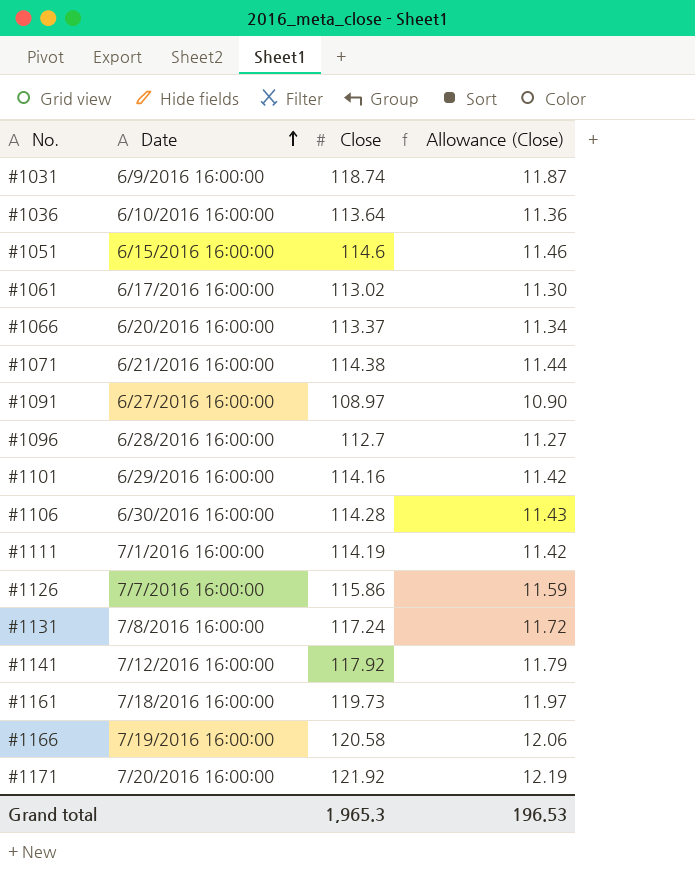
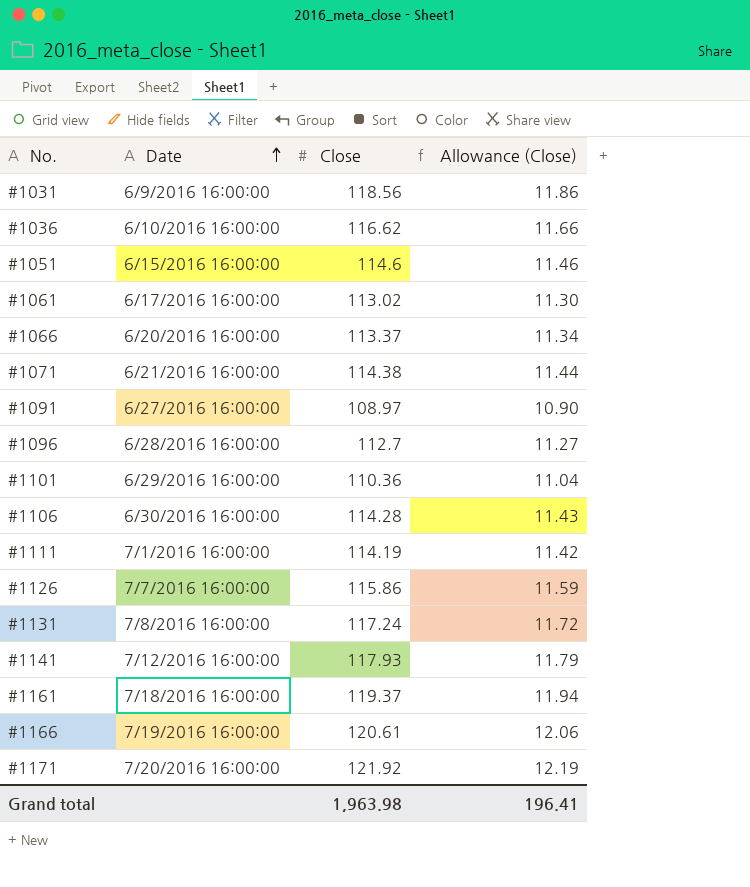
#1031 | Close: 118.74 -> 118.56
#1031 | Allowance (Close): 11.87 -> 11.86
#1036 | Close: 113.64 -> 116.62
#1036 | Allowance (Close): 11.36 -> 11.66
#1101 | Close: 114.16 -> 110.36
#1101 | Allowance (Close): 11.42 -> 11.04
#1141 | Close: 117.92 -> 117.93
#1161 | Close: 119.73 -> 119.37
#1161 | Allowance (Close): 11.97 -> 11.94
#1166 | Close: 120.58 -> 120.61
Grand total | Close: 1,965.3 -> 1,963.98
Grand total | Allowance (Close): 196.53 -> 196.41

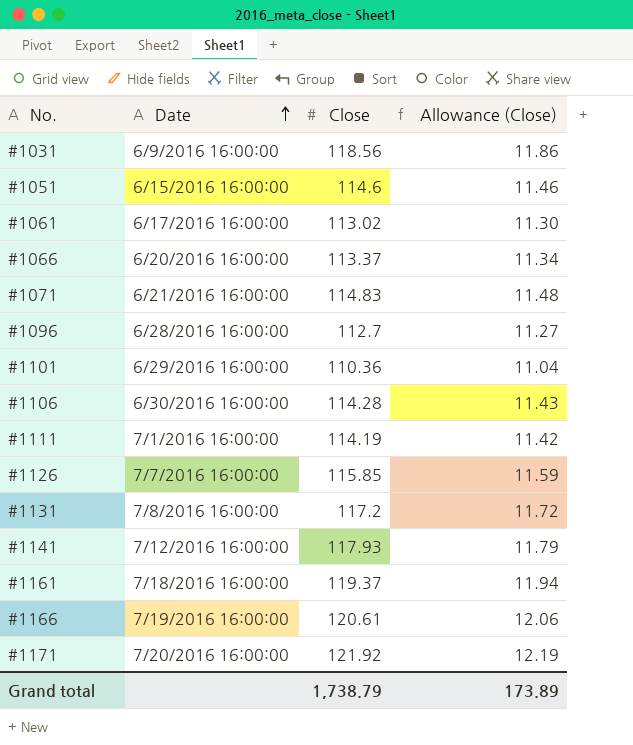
row #1036: 6/10/2016 16:00:00 | 116.62 | 11.66 -> none
row #1091: 6/27/2016 16:00:00 | 108.97 | 10.90 -> none
#1071 | Close: 114.38 -> 114.83
#1071 | Allowance (Close): 11.44 -> 11.48
#1126 | Close: 115.86 -> 115.85
#1131 | Close: 117.24 -> 117.2
Grand total | Close: 1,963.98 -> 1,738.79
Grand total | Allowance (Close): 196.41 -> 173.89

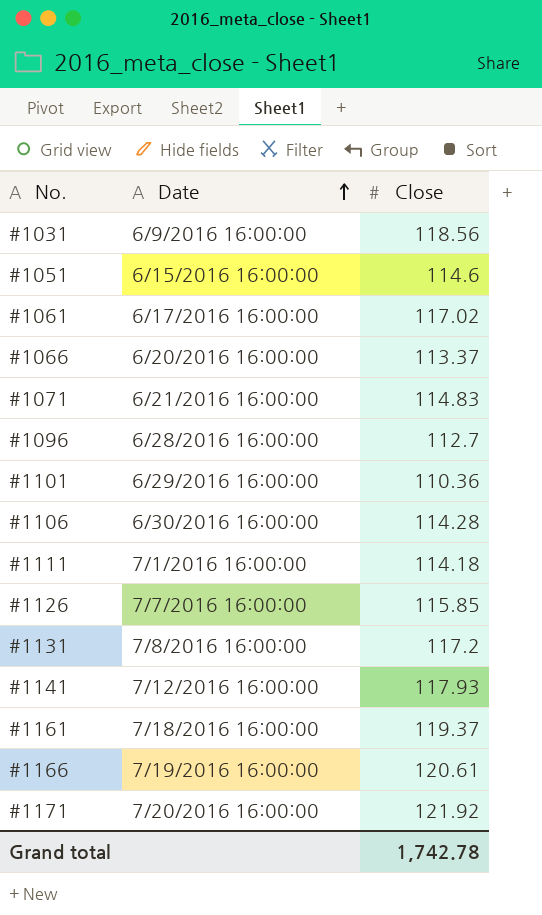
column Allowance (Close) | formula: [Close] * 0.1 -> none
#1061 | Close: 113.02 -> 117.02
#1111 | Close: 114.19 -> 114.18
Grand total | Close: 1,738.79 -> 1,742.78

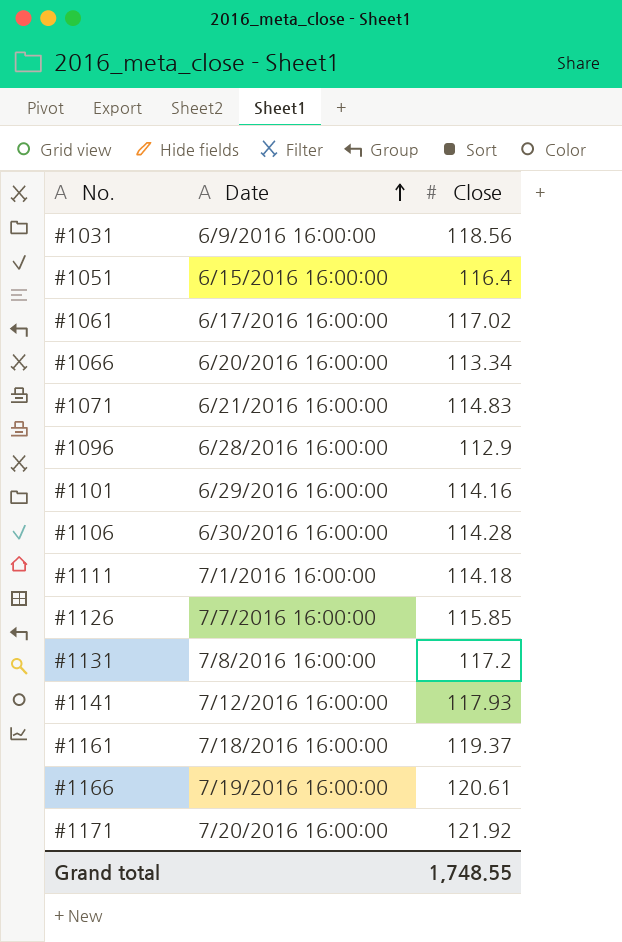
#1051 | Close: 114.6 -> 116.4
#1066 | Close: 113.37 -> 113.34
#1096 | Close: 112.7 -> 112.9
#1101 | Close: 110.36 -> 114.16
Grand total | Close: 1,742.78 -> 1,748.55

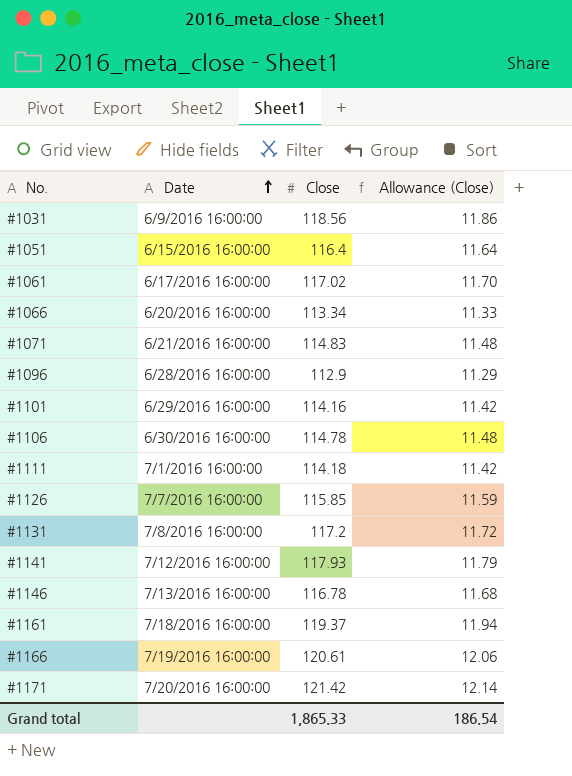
column Allowance (Close) | formula: none -> [Close] * 0.1
#1106 | Close: 114.28 -> 114.78
row #1146: none -> 7/13/2016 16:00:00 | 116.78 | 11.68
#1171 | Close: 121.92 -> 121.42
Grand total | Close: 1,748.55 -> 1,865.33

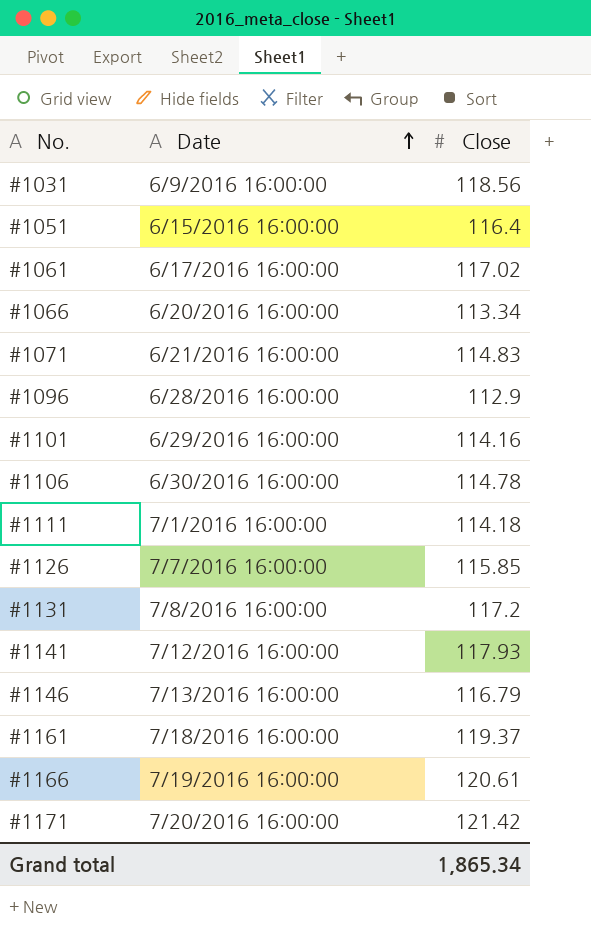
column Allowance (Close) | formula: [Close] * 0.1 -> none
#1146 | Close: 116.78 -> 116.79
Grand total | Close: 1,865.33 -> 1,865.34

